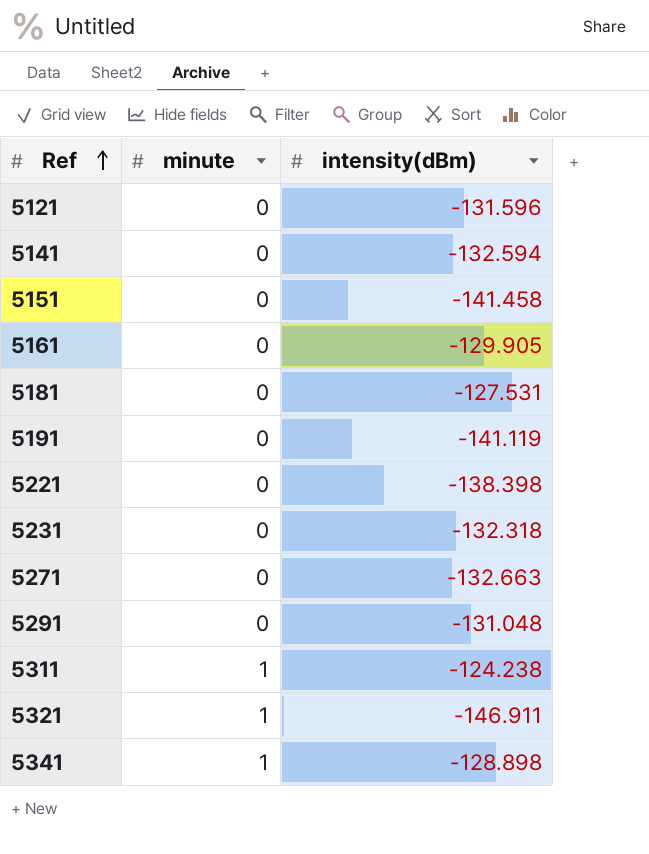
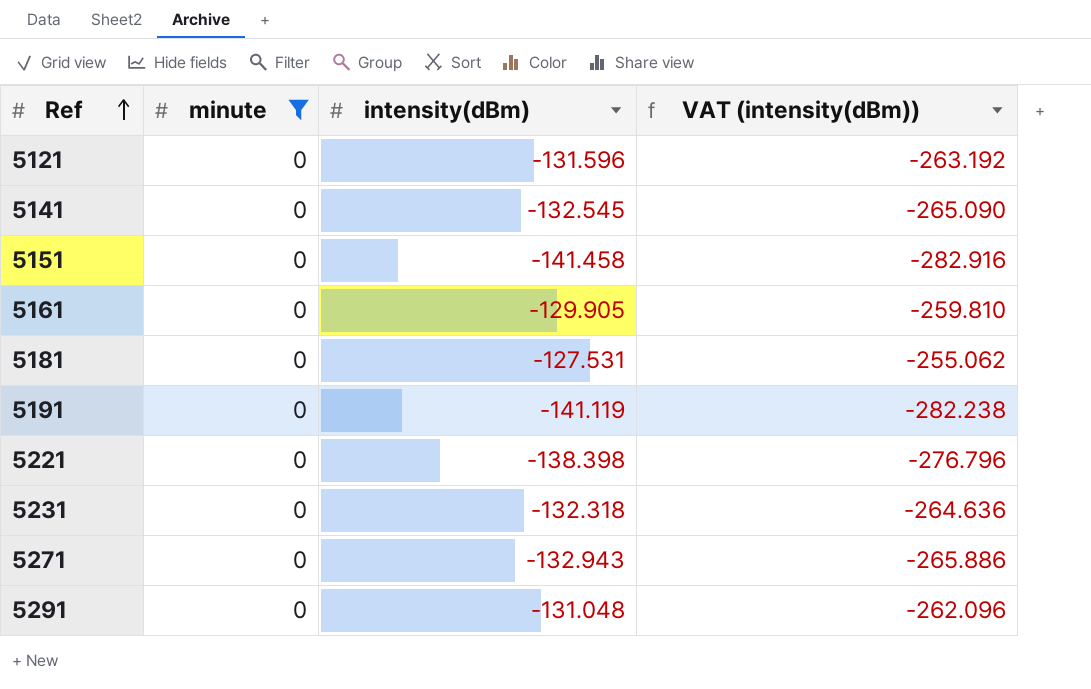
filter: none -> minute = 0
column VAT (intensity(dBm)) | formula: none -> [intensity(dBm)] * 2
5141 | intensity(dBm): -132.594 -> -132.545
5271 | intensity(dBm): -132.663 -> -132.943

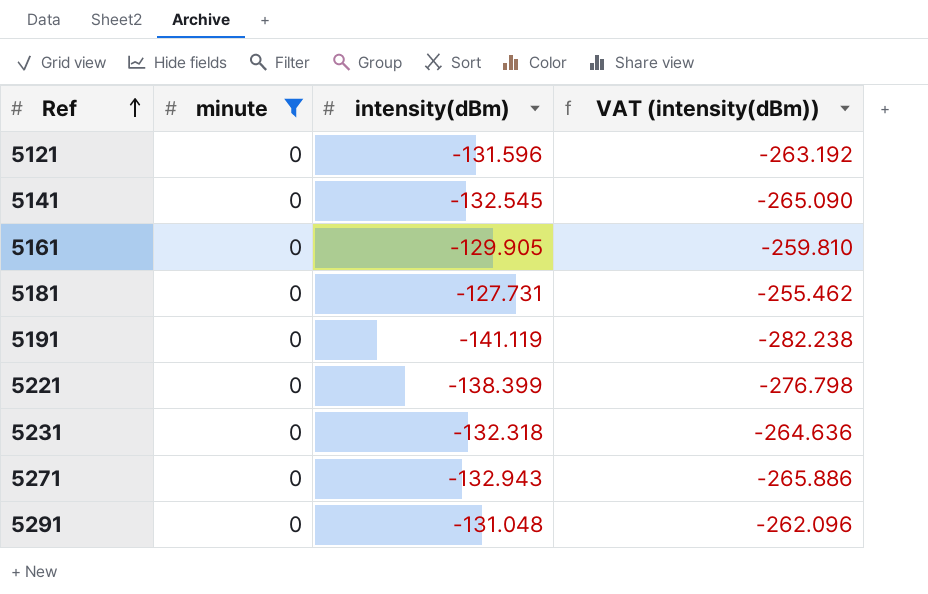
row 5151: 0 | -141.458 | -282.916 -> none
5181 | intensity(dBm): -127.531 -> -127.731
5181 | VAT (intensity(dBm)): -255.062 -> -255.462
5221 | intensity(dBm): -138.398 -> -138.399
5221 | VAT (intensity(dBm)): -276.796 -> -276.798

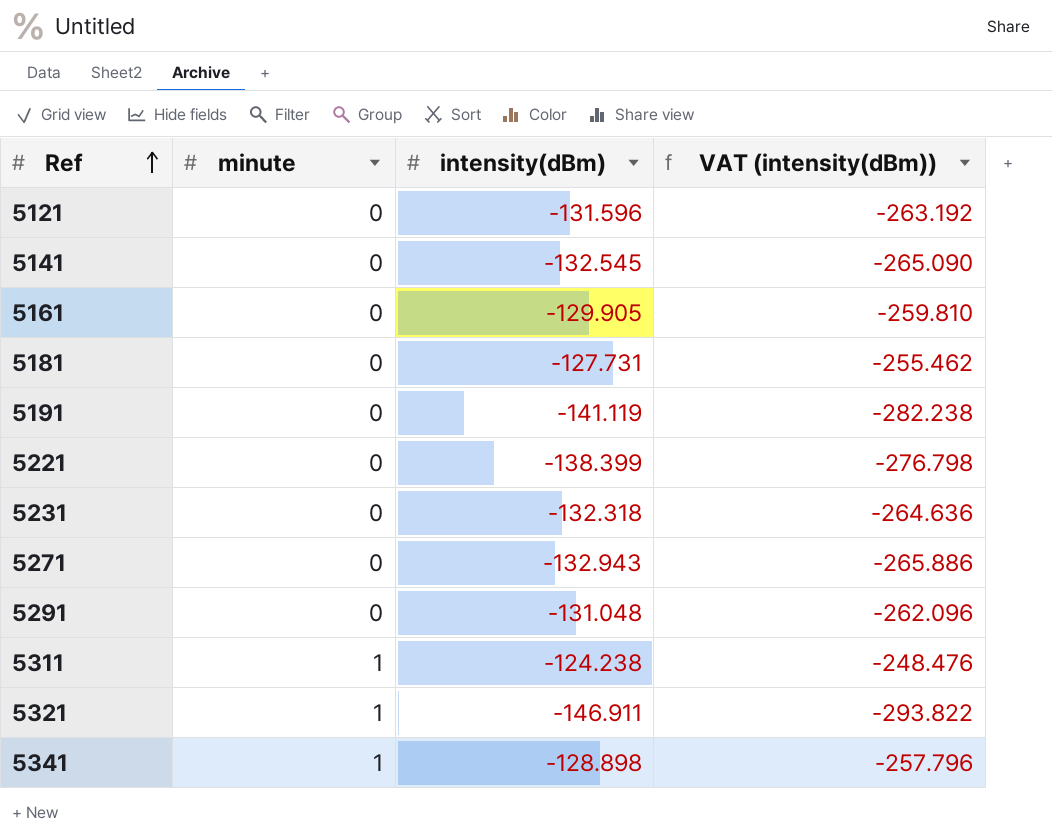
filter: minute = 0 -> none

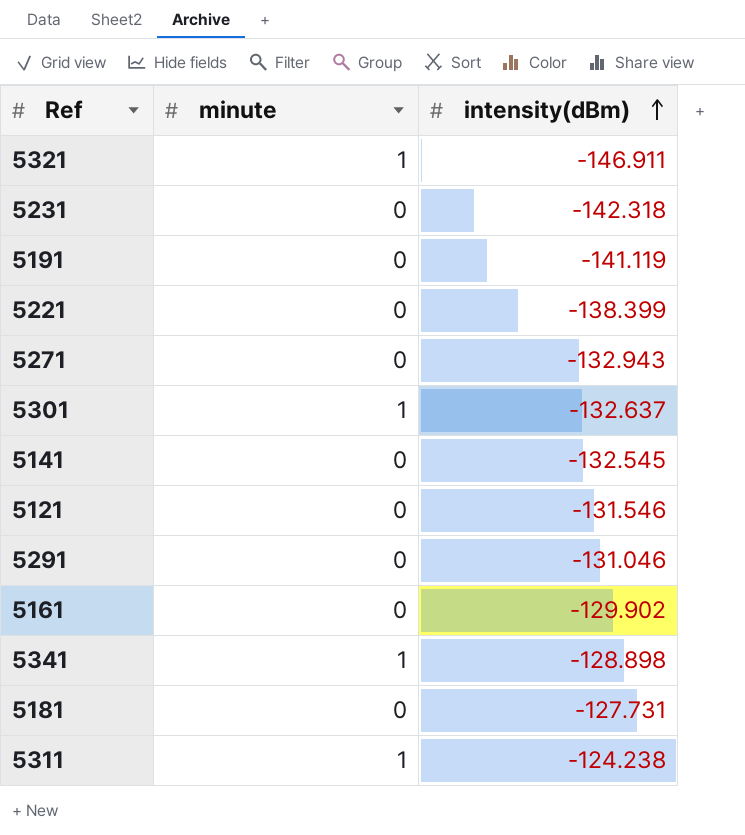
row order: Ref ascending -> intensity(dBm) ascending
column VAT (intensity(dBm)) | formula: [intensity(dBm)] * 2 -> none
5231 | intensity(dBm): -132.318 -> -142.318
row 5301: none -> 1 | -132.637
5121 | intensity(dBm): -131.596 -> -131.546
5291 | intensity(dBm): -131.048 -> -131.046
5161 | intensity(dBm): -129.905 -> -129.902

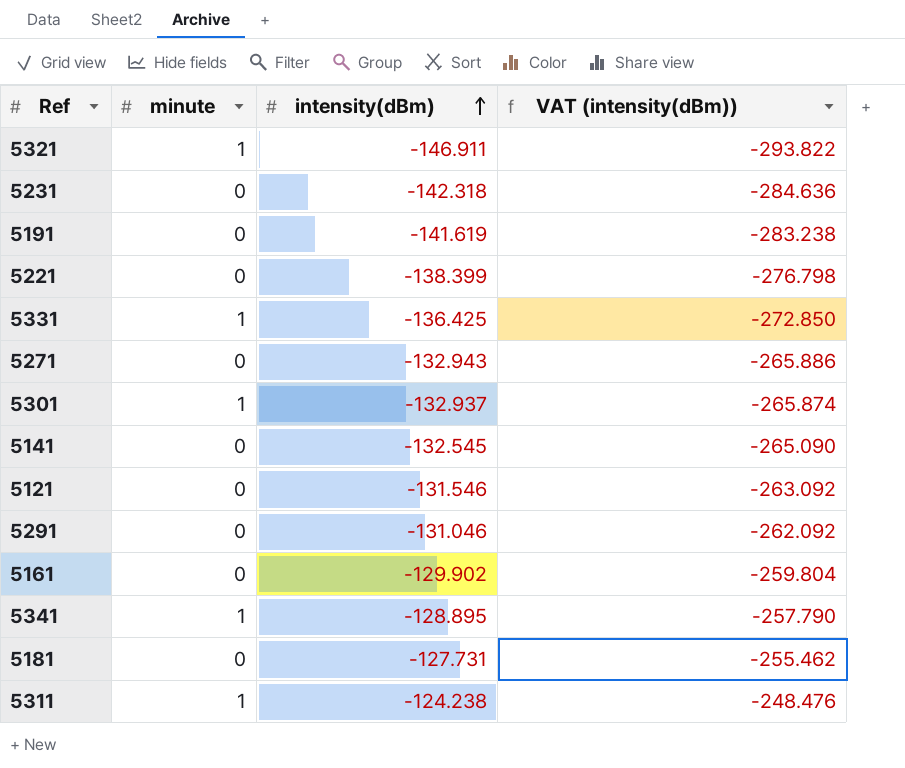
column VAT (intensity(dBm)) | formula: none -> [intensity(dBm)] * 2
5191 | intensity(dBm): -141.119 -> -141.619
row 5331: none -> 1 | -136.425 | -272.850
5301 | intensity(dBm): -132.637 -> -132.937
5341 | intensity(dBm): -128.898 -> -128.895

